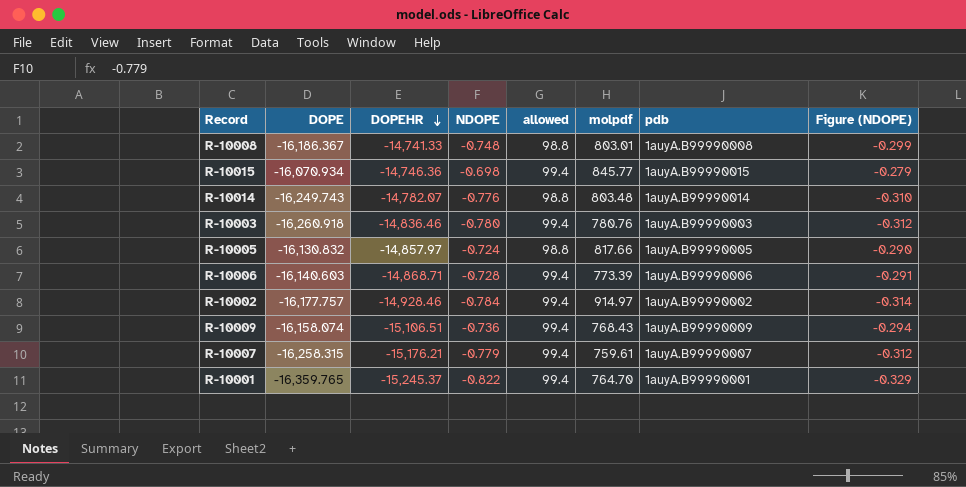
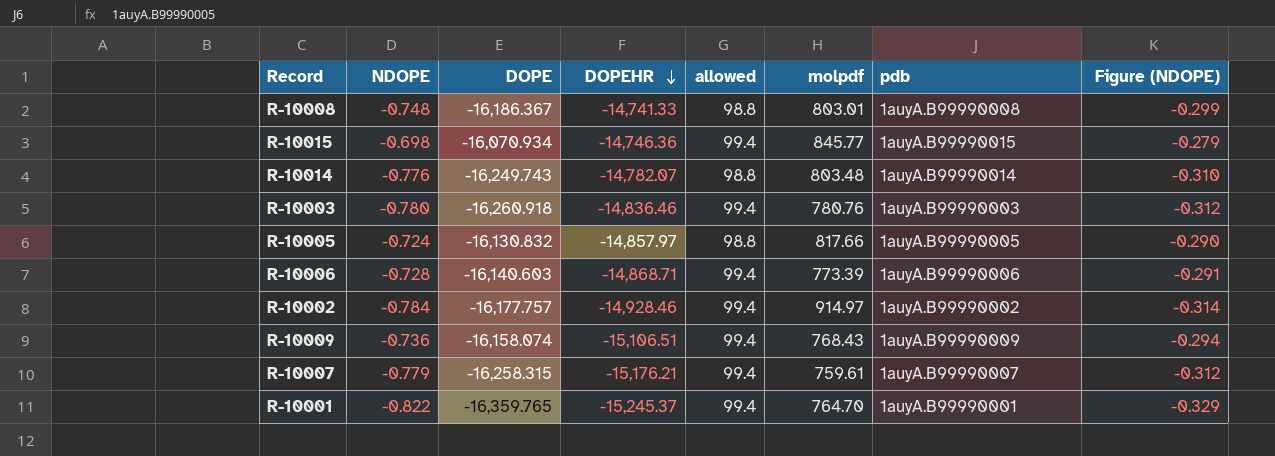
column NDOPE | position: 4 -> 2

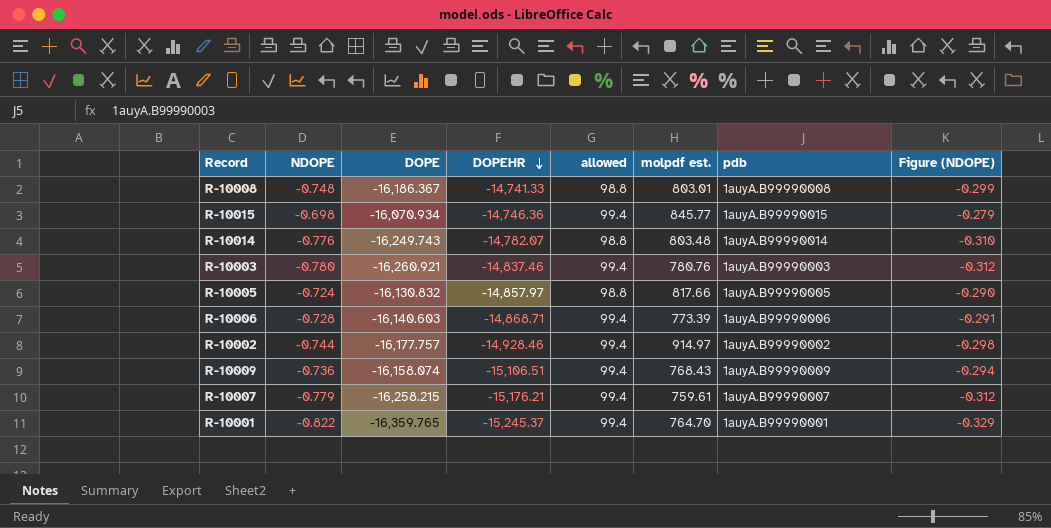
column name: molpdf -> molpdf est.
R-10003 | DOPE: -16,260.918 -> -16,260.921
R-10003 | DOPEHR: -14,836.46 -> -14,837.46
R-10002 | NDOPE: -0.784 -> -0.744
R-10002 | Figure (NDOPE): -0.314 -> -0.298
R-10007 | DOPE: -16,258.315 -> -16,258.215

